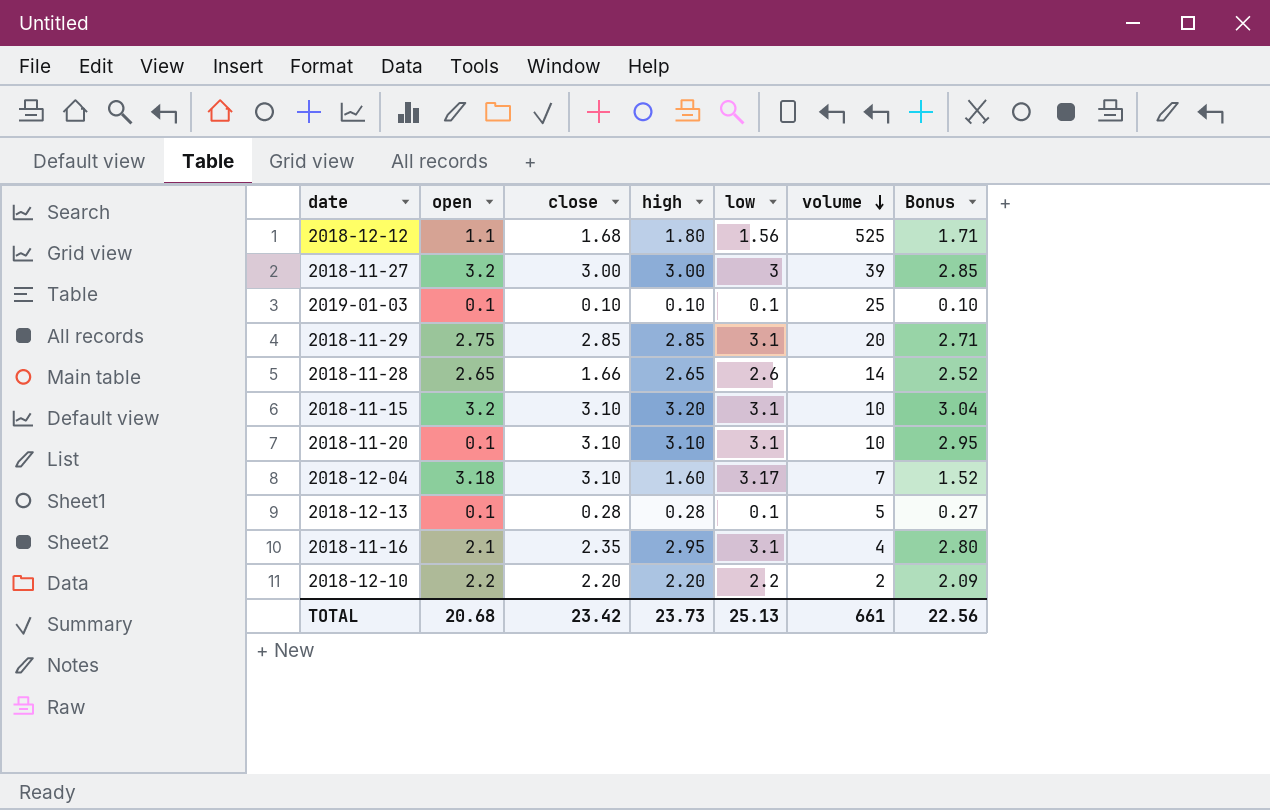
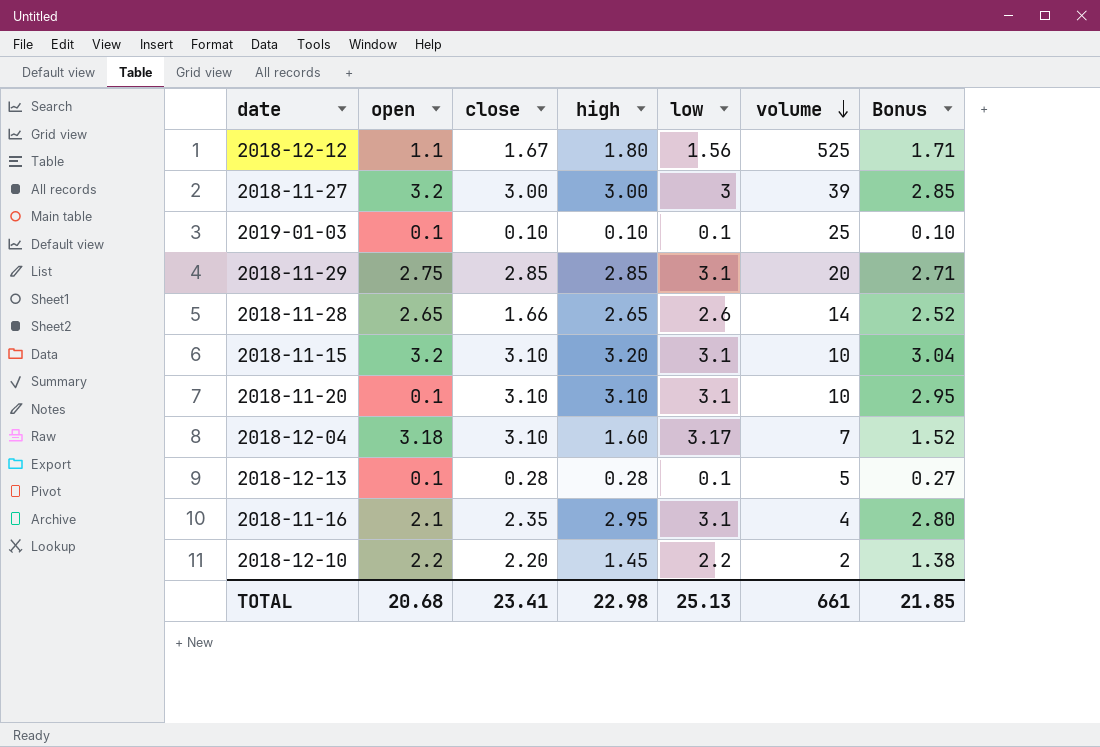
2018-12-12 | close: 1.68 -> 1.67
2018-12-10 | high: 2.20 -> 1.45
2018-12-10 | Bonus: 2.09 -> 1.38
TOTAL | close: 23.42 -> 23.41
TOTAL | high: 23.73 -> 22.98
TOTAL | Bonus: 22.56 -> 21.85

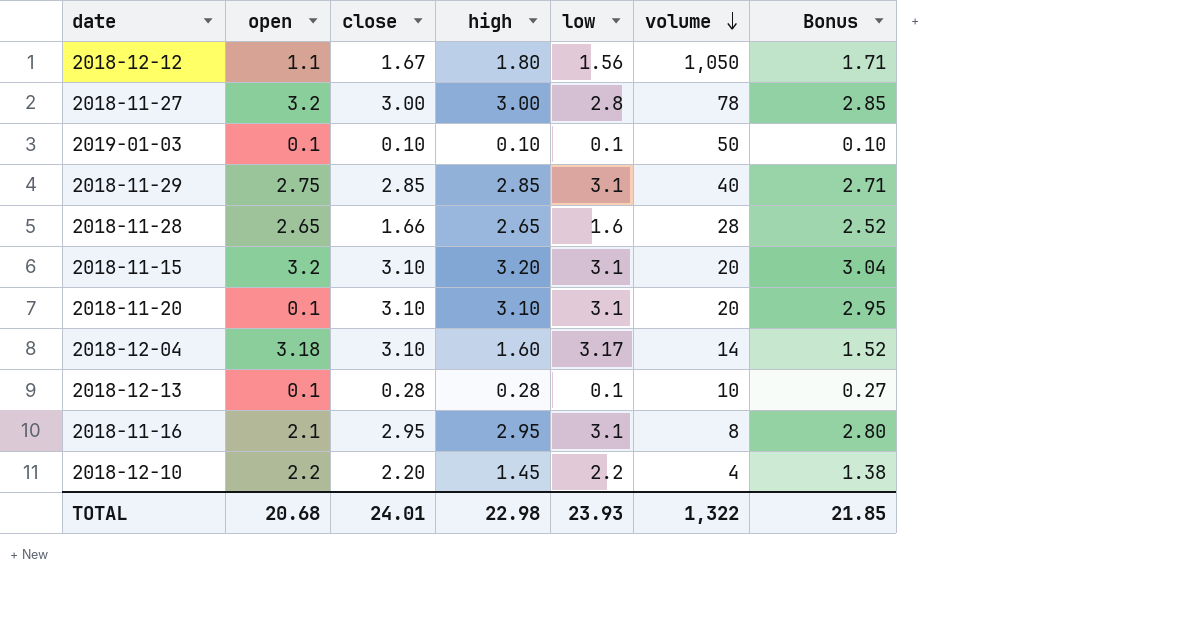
2018-12-12 | volume: 525 -> 1,050
2018-11-27 | low: 3 -> 2.8
2018-11-27 | volume: 39 -> 78
2019-01-03 | volume: 25 -> 50
2018-11-29 | volume: 20 -> 40
2018-11-28 | low: 2.6 -> 1.6
2018-11-28 | volume: 14 -> 28
2018-11-15 | volume: 10 -> 20
2018-11-20 | volume: 10 -> 20
2018-12-04 | volume: 7 -> 14
2018-12-13 | volume: 5 -> 10
2018-11-16 | close: 2.35 -> 2.95
2018-11-16 | volume: 4 -> 8
2018-12-10 | volume: 2 -> 4
TOTAL | close: 23.41 -> 24.01
TOTAL | low: 25.13 -> 23.93
TOTAL | volume: 661 -> 1,322

